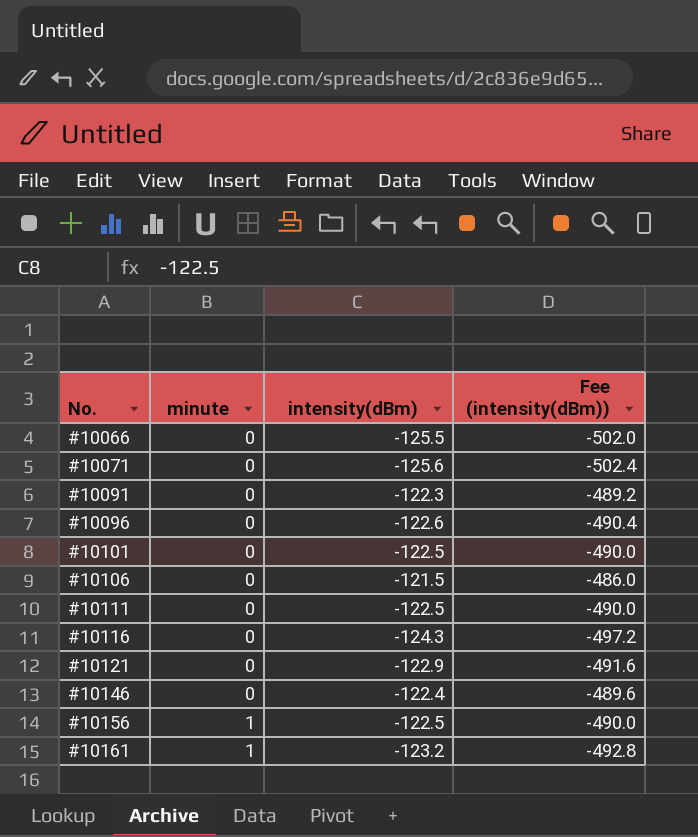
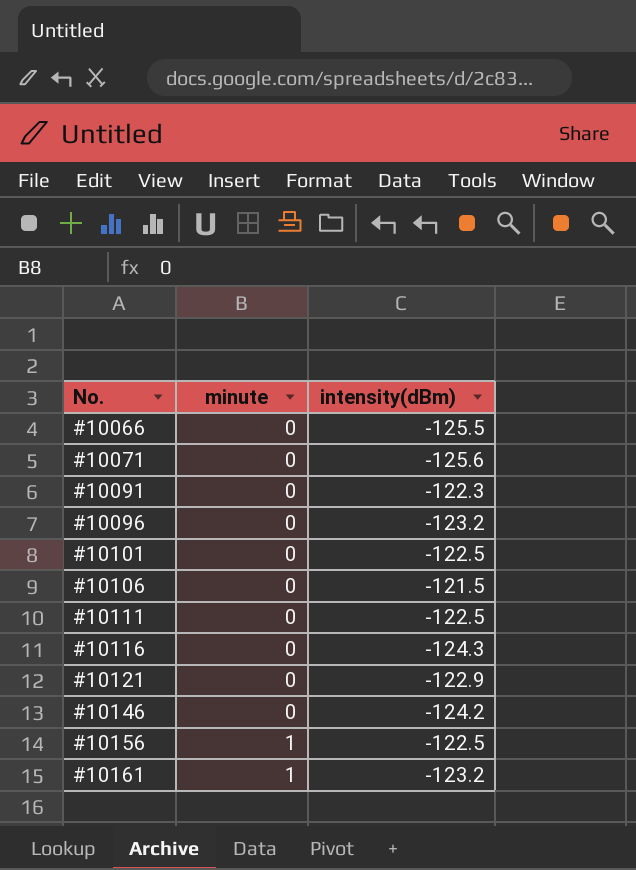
column Fee (intensity(dBm)) | formula: [intensity(dBm)] * 4 -> none
#10096 | intensity(dBm): -122.6 -> -123.2
#10146 | intensity(dBm): -122.4 -> -124.2

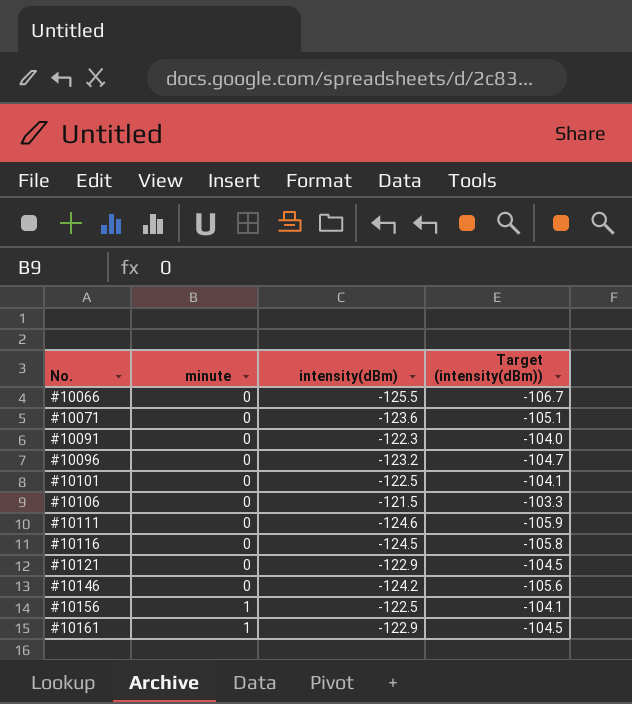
column Target (intensity(dBm)) | formula: none -> [intensity(dBm)] * 0.85
#10071 | intensity(dBm): -125.6 -> -123.6
#10111 | intensity(dBm): -122.5 -> -124.6
#10116 | intensity(dBm): -124.3 -> -124.5
#10161 | intensity(dBm): -123.2 -> -122.9

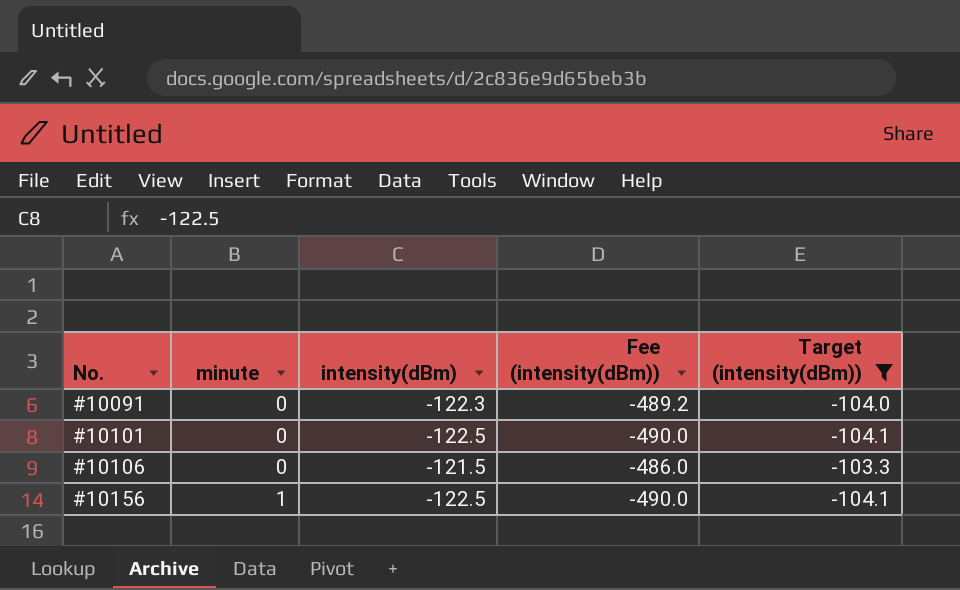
filter: none -> Target (intensity(dBm)) >= -104.1
column Fee (intensity(dBm)) | formula: none -> [intensity(dBm)] * 4

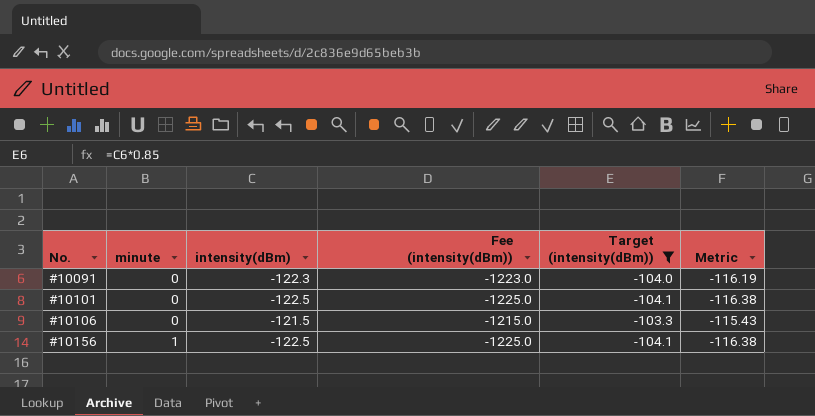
column Fee (intensity(dBm)) | formula: [intensity(dBm)] * 4 -> [intensity(dBm)] * 10
column Metric | formula: none -> [intensity(dBm)] * 0.95

